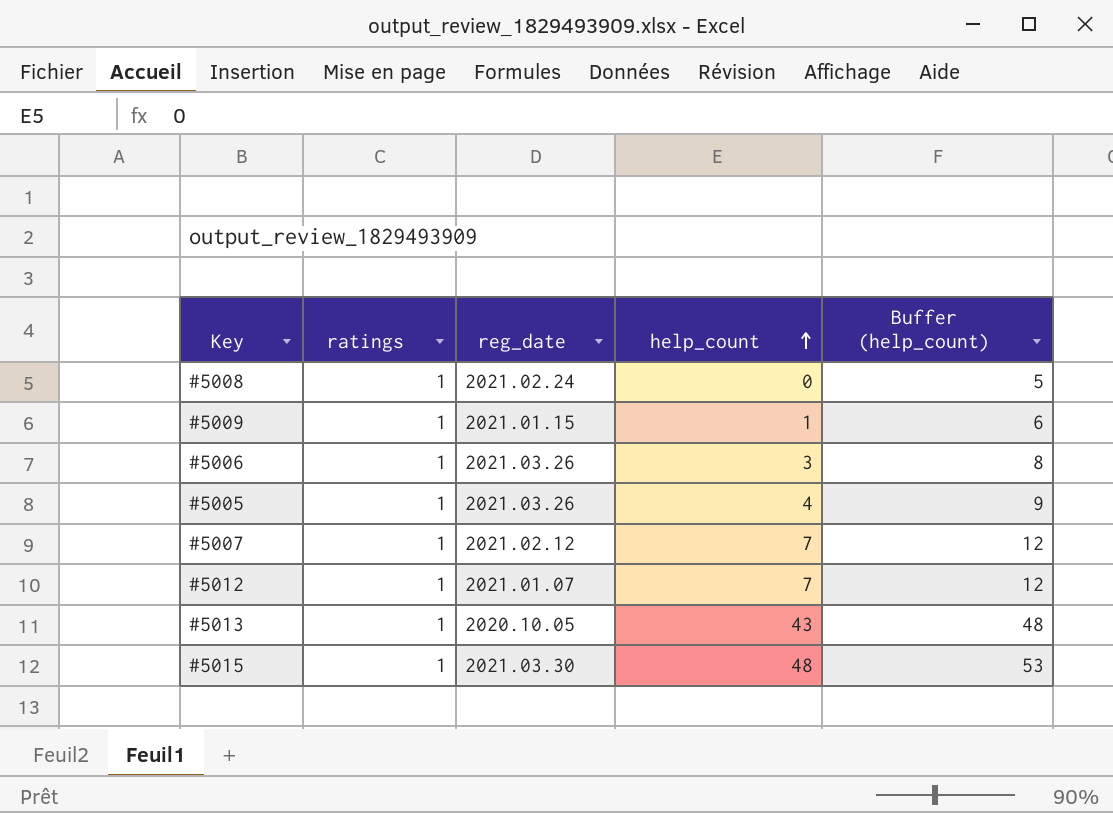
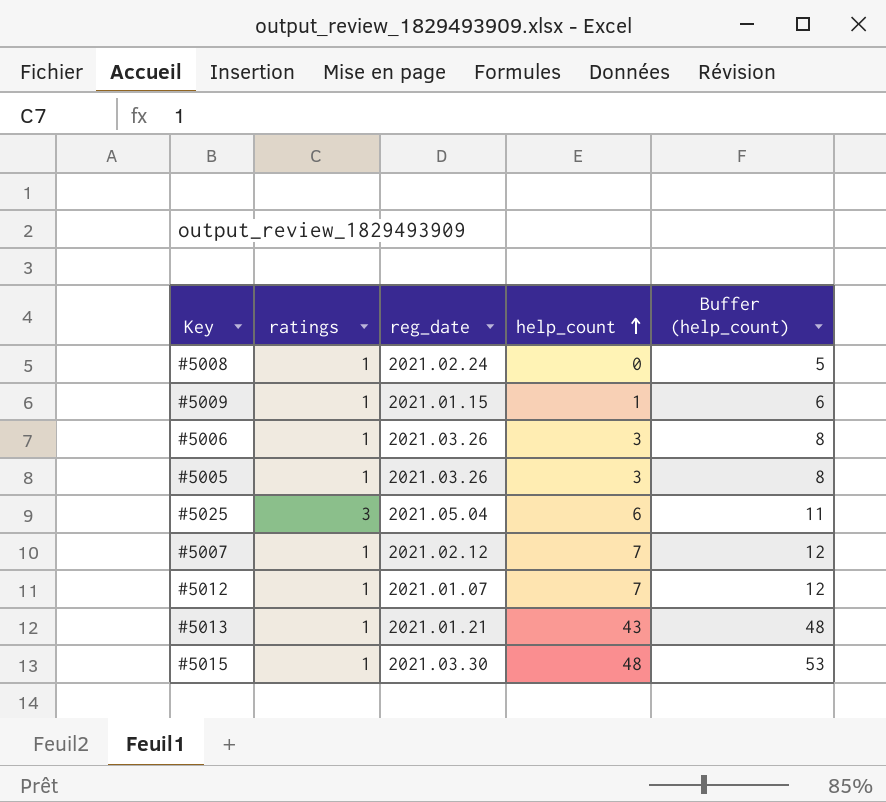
#5005 | help_count: 4 -> 3
#5005 | Buffer (help_count): 9 -> 8
row #5025: none -> 3 | 2021.05.04 | 6 | 11
#5013 | reg_date: 2020.10.05 -> 2021.01.21

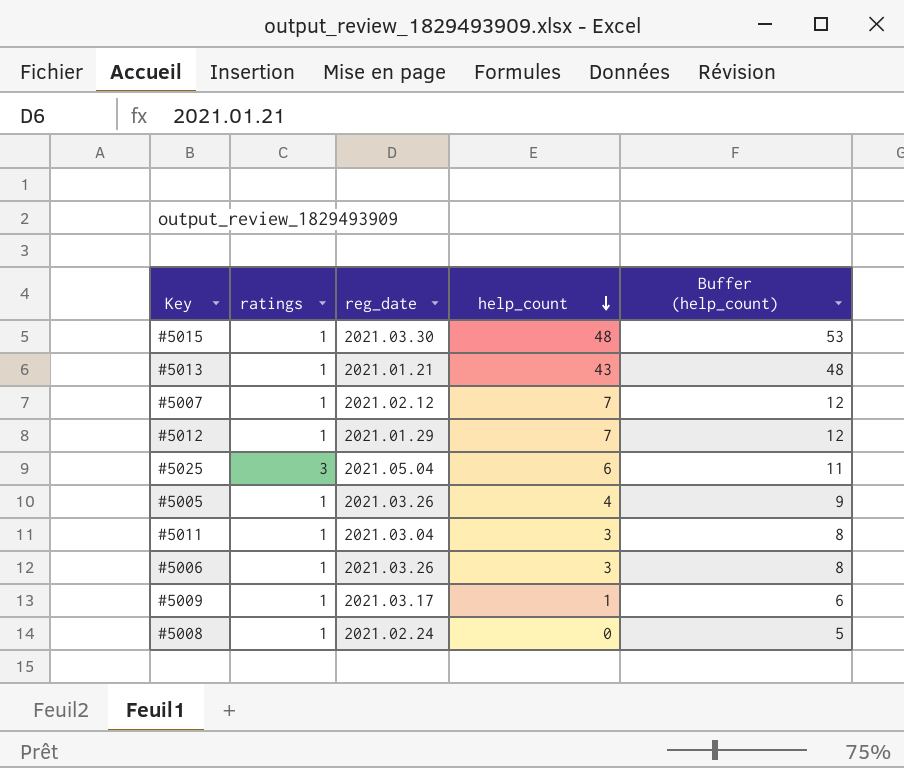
row order: help_count ascending -> help_count descending
#5012 | reg_date: 2021.01.07 -> 2021.01.29
#5005 | help_count: 3 -> 4
#5005 | Buffer (help_count): 8 -> 9
row #5011: none -> 1 | 2021.03.04 | 3 | 8
#5009 | reg_date: 2021.01.15 -> 2021.03.17

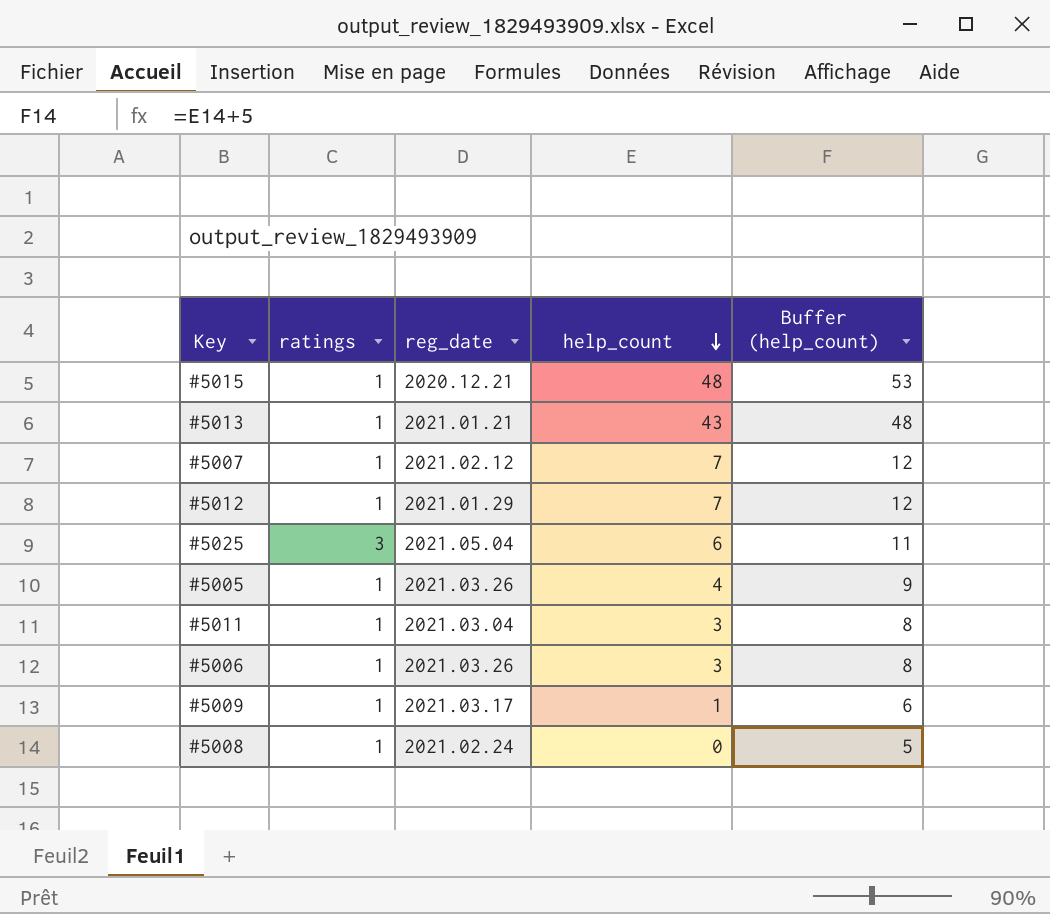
#5015 | reg_date: 2021.03.30 -> 2020.12.21

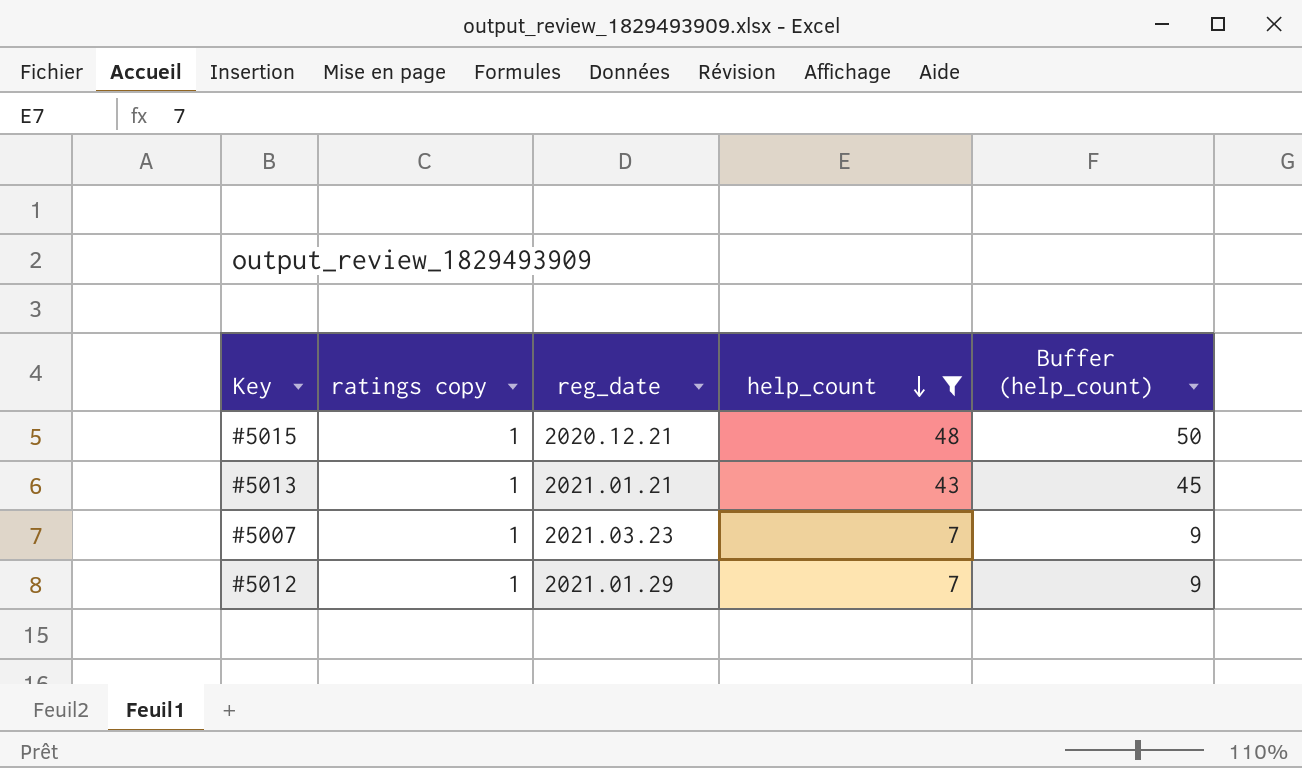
filter: none -> help_count >= 7
column name: ratings -> ratings copy
column Buffer (help_count) | formula: [help_count] + 5 -> [help_count] + 2
#5007 | reg_date: 2021.02.12 -> 2021.03.23

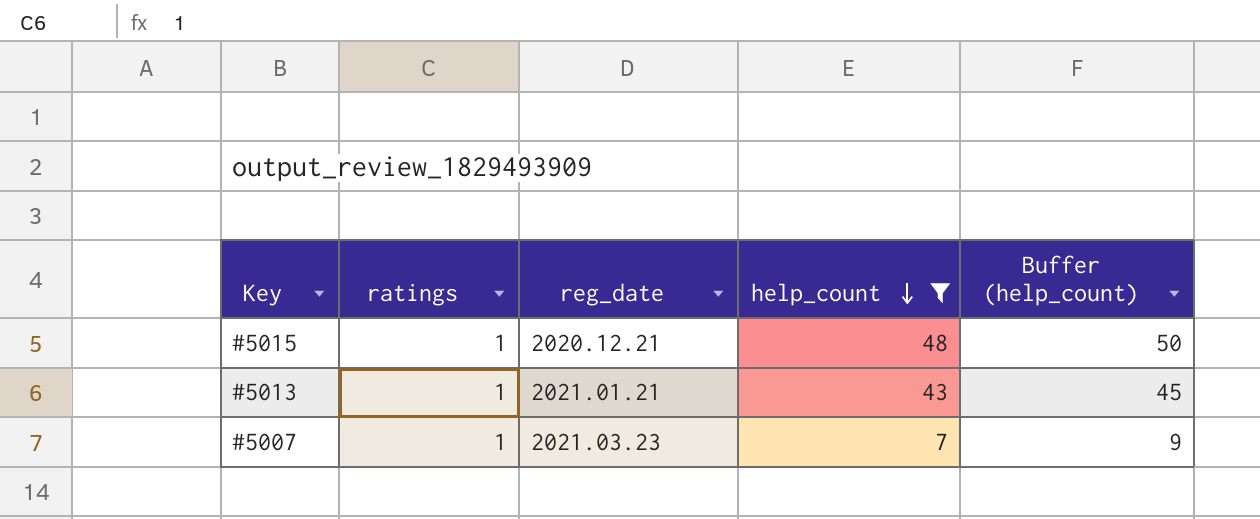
column name: ratings copy -> ratings
row #5012: 1 | 2021.01.29 | 7 | 9 -> none

